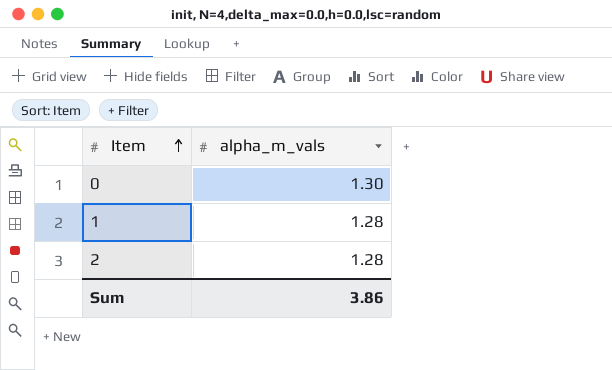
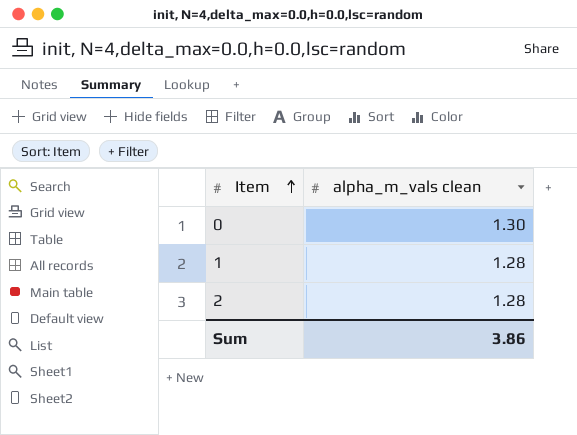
column name: alpha_m_vals -> alpha_m_vals clean

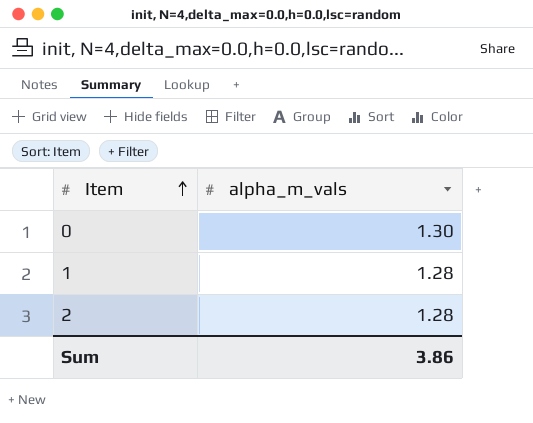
column name: alpha_m_vals clean -> alpha_m_vals

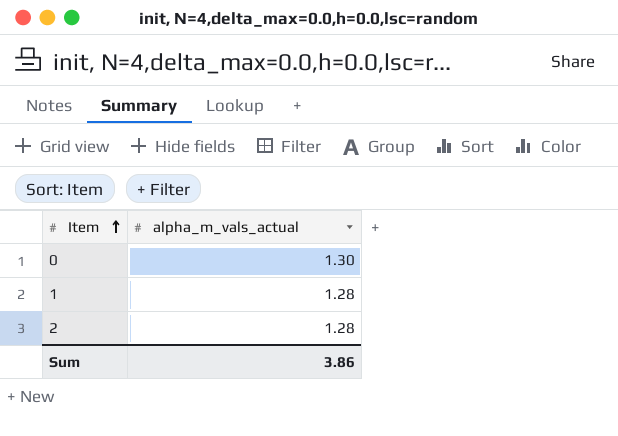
column name: alpha_m_vals -> alpha_m_vals_actual

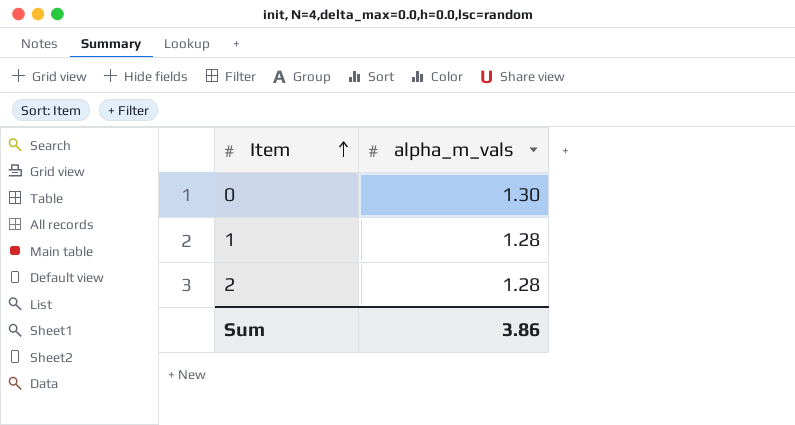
column name: alpha_m_vals_actual -> alpha_m_vals

